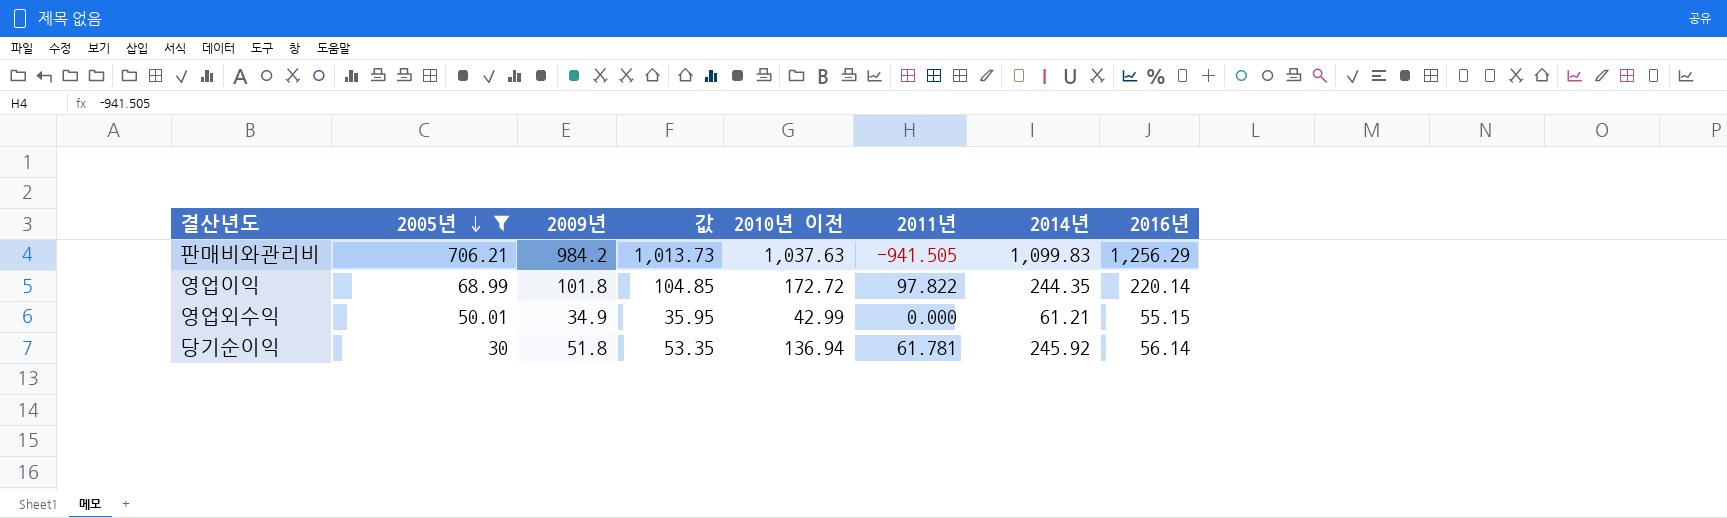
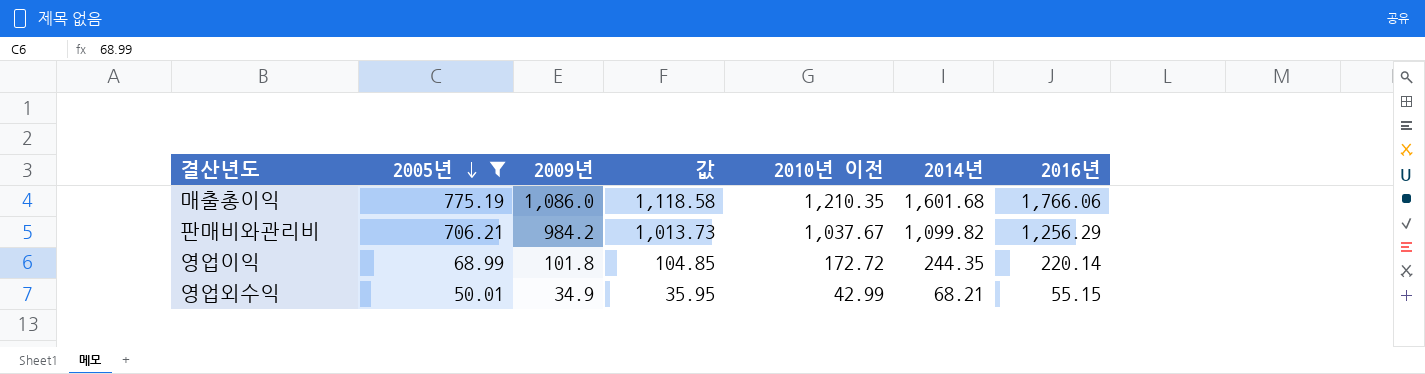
column 2011년 | position: 6 -> none
row 당기순이익: 30 | 51.8 | 53.35 | 136.94 | 61.781 | 245.92 | 56.14 -> none
row 매출총이익: none -> 775.19 | 1,086.0 | 1,118.58 | 1,210.35 | 1,601.68 | 1,766.06
판매비와관리비 | 2010년 이전: 1,037.63 -> 1,037.67
판매비와관리비 | 2014년: 1,099.83 -> 1,099.82
영업외수익 | 2014년: 61.21 -> 68.21

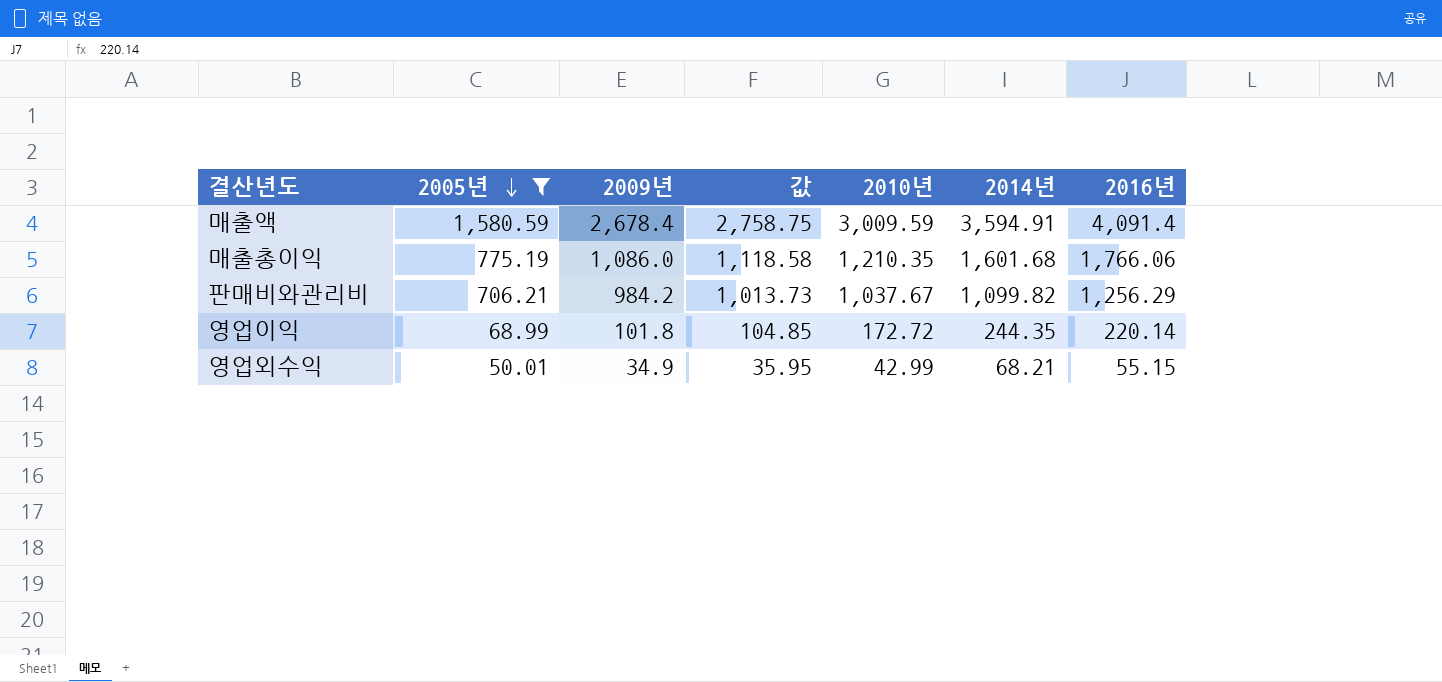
column name: 2010년 이전 -> 2010년
row 매출액: none -> 1,580.59 | 2,678.4 | 2,758.75 | 3,009.59 | 3,594.91 | 4,091.4

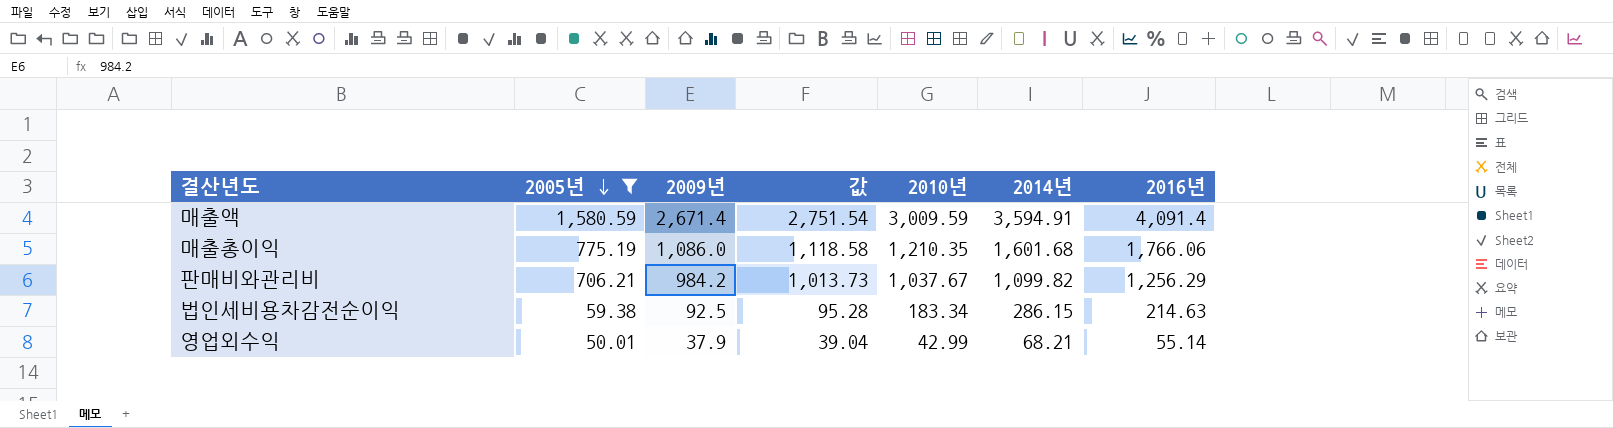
row 영업이익: 68.99 | 101.8 | 104.85 | 172.72 | 244.35 | 220.14 -> none
매출액 | 2009년: 2,678.4 -> 2,671.4
매출액 | 값: 2,758.75 -> 2,751.54
row 법인세비용차감전순이익: none -> 59.38 | 92.5 | 95.28 | 183.34 | 286.15 | 214.63
영업외수익 | 2009년: 34.9 -> 37.9
영업외수익 | 값: 35.95 -> 39.04
영업외수익 | 2016년: 55.15 -> 55.14

